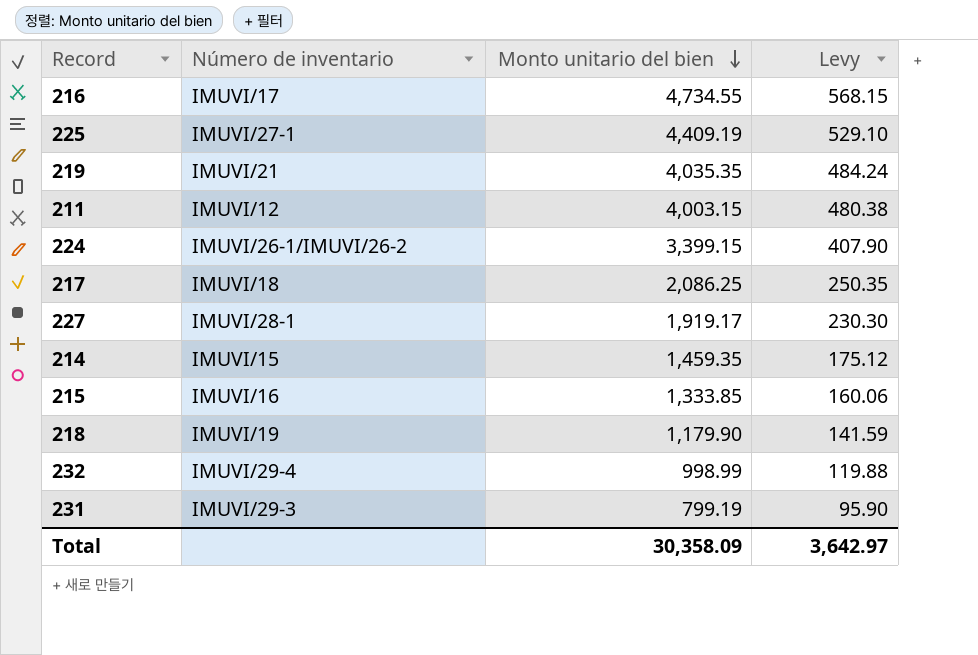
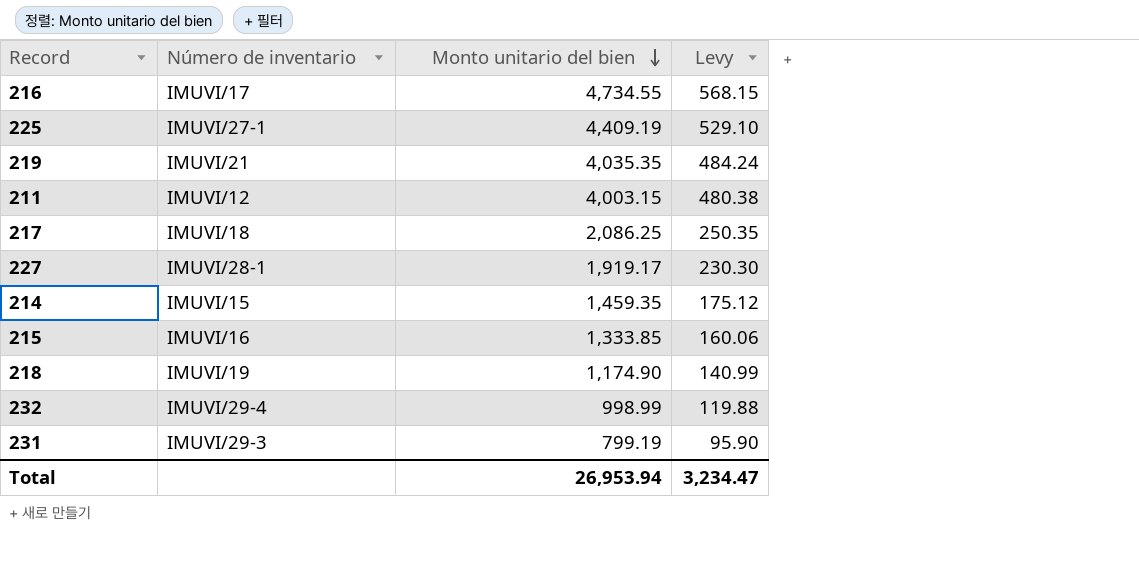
row 224: IMUVI/26-1/IMUVI/26-2 | 3,399.15 | 407.90 -> none
218 | Monto unitario del bien: 1,179.90 -> 1,174.90
218 | Levy: 141.59 -> 140.99
Total | Monto unitario del bien: 30,358.09 -> 26,953.94
Total | Levy: 3,642.97 -> 3,234.47

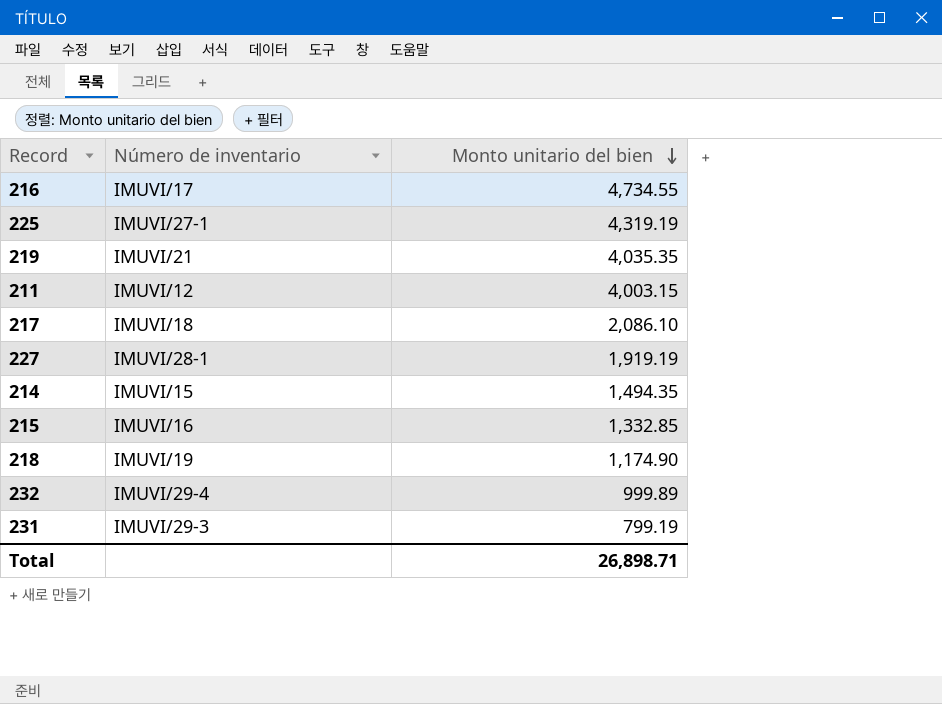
column Levy | formula: [Monto unitario del bien] * 0.12 -> none
225 | Monto unitario del bien: 4,409.19 -> 4,319.19
217 | Monto unitario del bien: 2,086.25 -> 2,086.10
227 | Monto unitario del bien: 1,919.17 -> 1,919.19
214 | Monto unitario del bien: 1,459.35 -> 1,494.35
215 | Monto unitario del bien: 1,333.85 -> 1,332.85
232 | Monto unitario del bien: 998.99 -> 999.89
Total | Monto unitario del bien: 26,953.94 -> 26,898.71

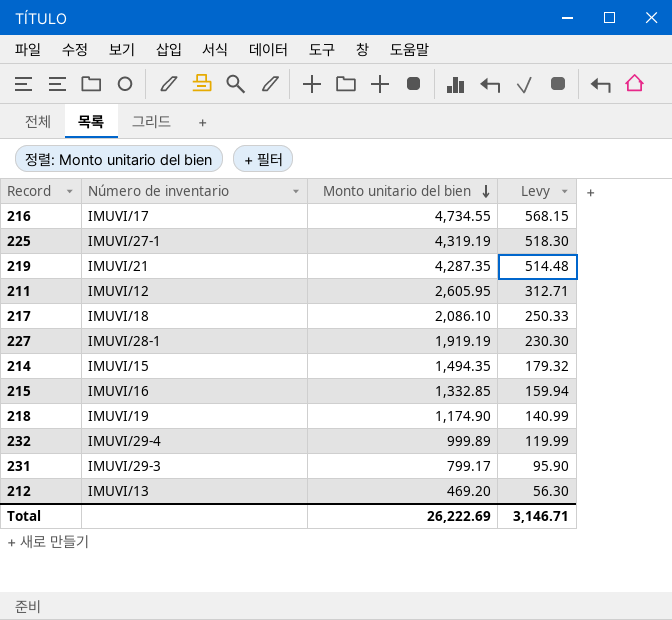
column Levy | formula: none -> [Monto unitario del bien] * 0.12
219 | Monto unitario del bien: 4,035.35 -> 4,287.35
211 | Monto unitario del bien: 4,003.15 -> 2,605.95
231 | Monto unitario del bien: 799.19 -> 799.17
row 212: none -> IMUVI/13 | 469.20 | 56.30
Total | Monto unitario del bien: 26,898.71 -> 26,222.69

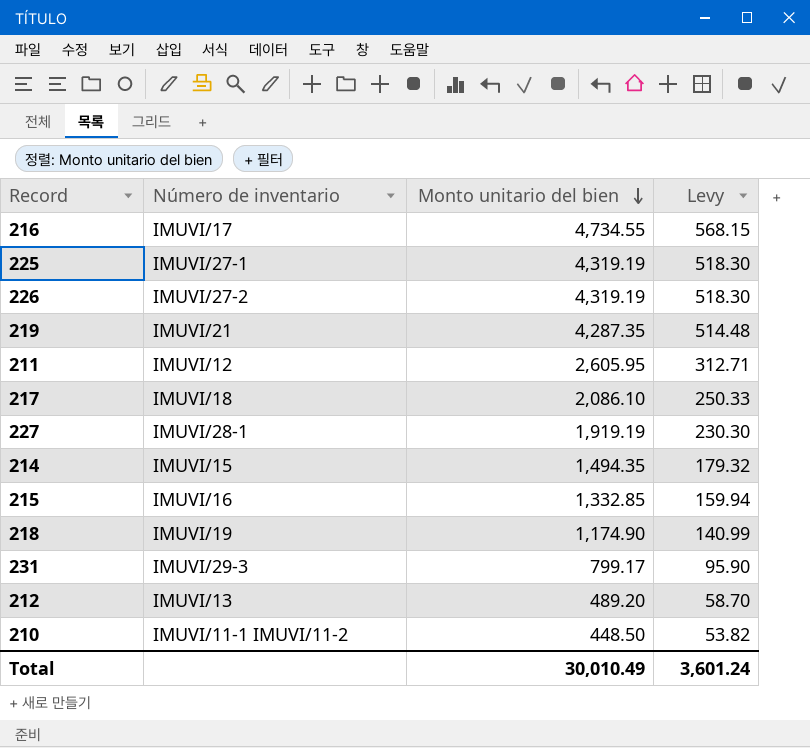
row 232: IMUVI/29-4 | 999.89 | 119.99 -> none
row 226: none -> IMUVI/27-2 | 4,319.19 | 518.30
212 | Monto unitario del bien: 469.20 -> 489.20
212 | Levy: 56.30 -> 58.70
row 210: none -> IMUVI/11-1 IMUVI/11-2 | 448.50 | 53.82
Total | Monto unitario del bien: 26,222.69 -> 30,010.49
Total | Levy: 3,146.71 -> 3,601.24

